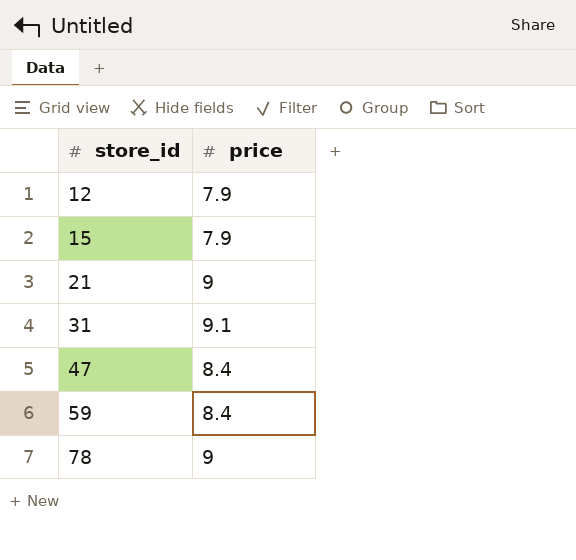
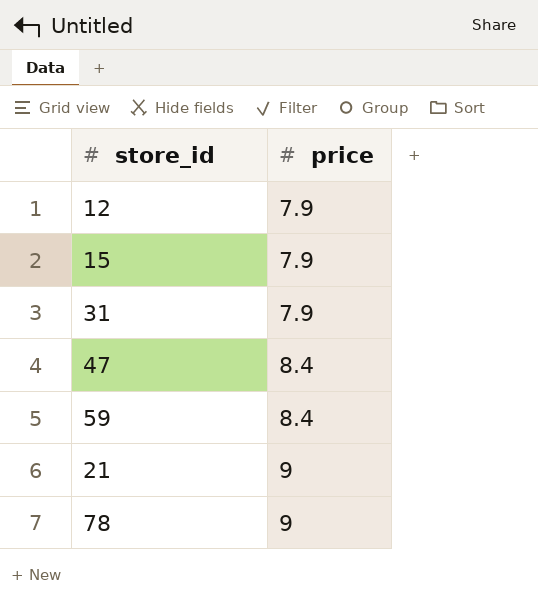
row order: store_id ascending -> price ascending
31 | price: 9.1 -> 7.9

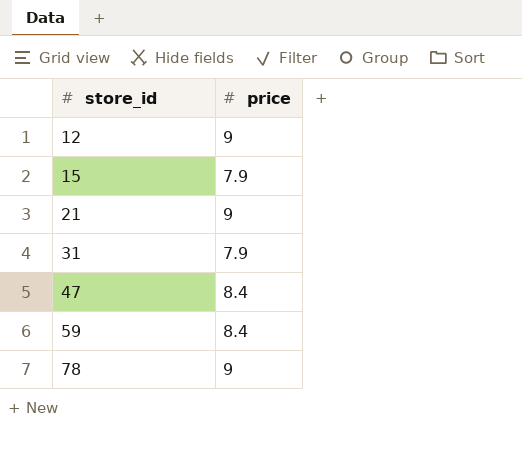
row order: price ascending -> store_id ascending
12 | price: 7.9 -> 9

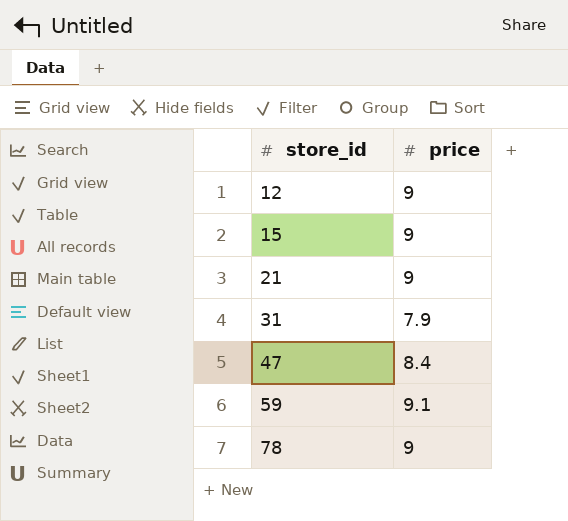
15 | price: 7.9 -> 9
59 | price: 8.4 -> 9.1

